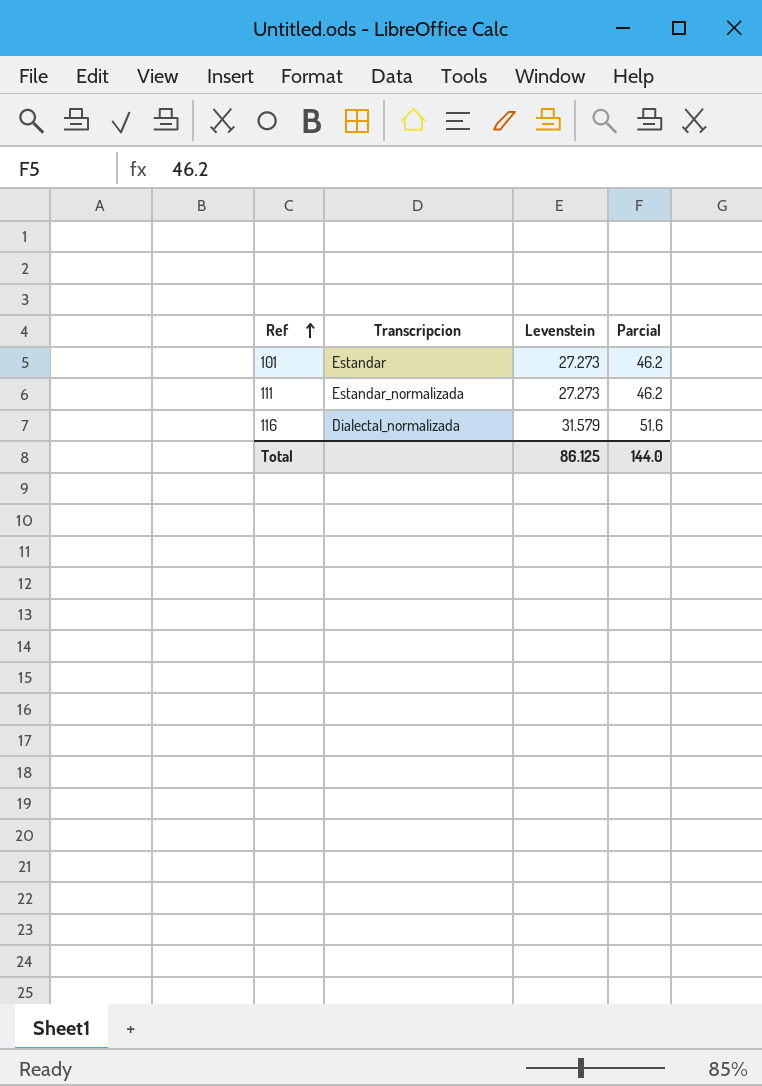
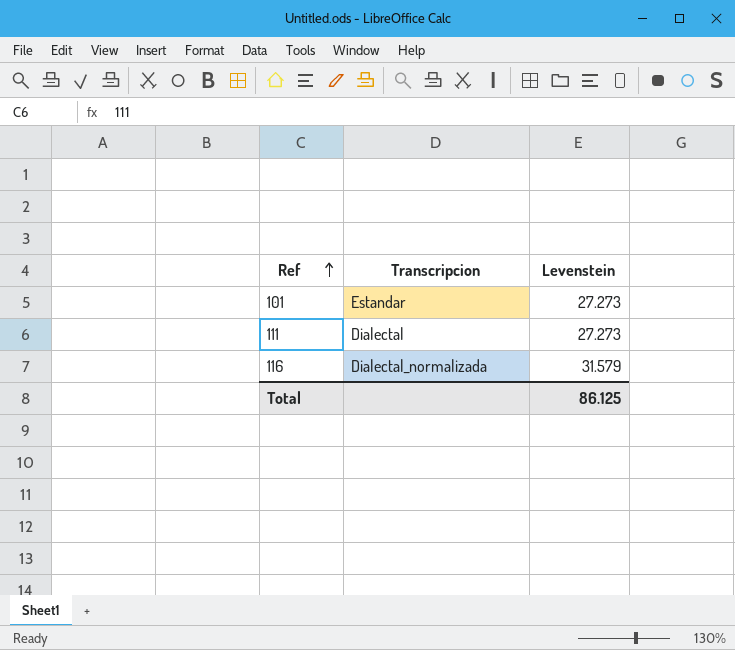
column Parcial | position: 4 -> none
111 | Transcripcion: Estandar_normalizada -> Dialectal

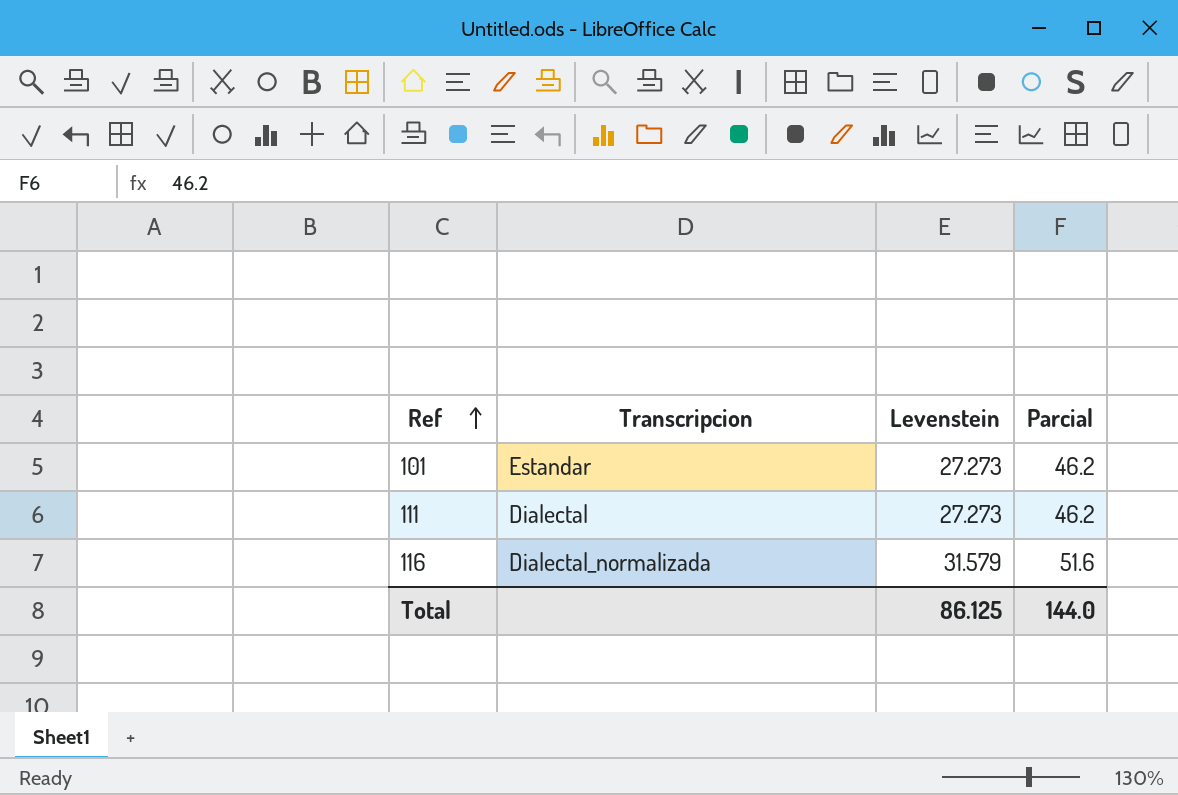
column Parcial | position: none -> 4

